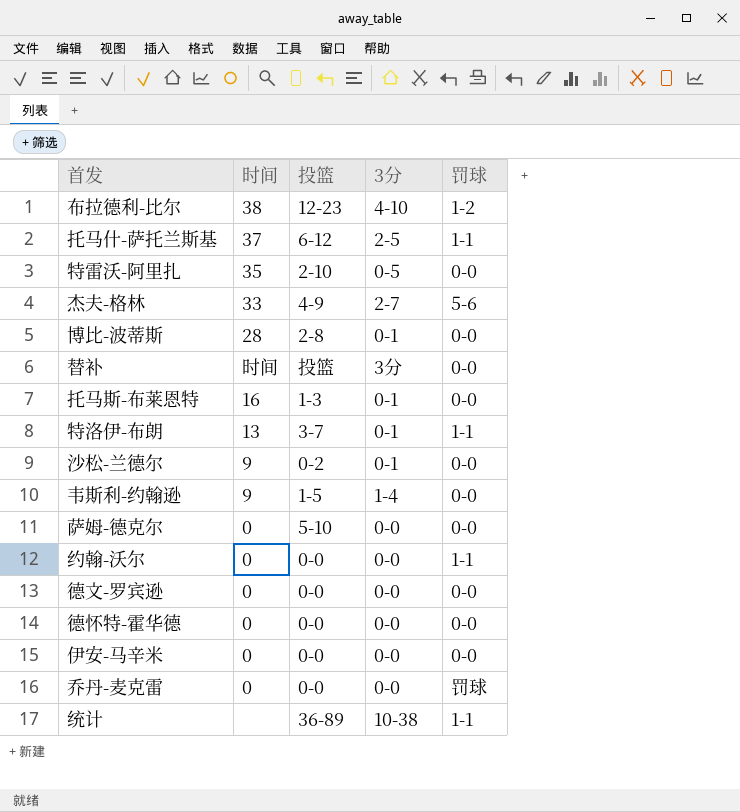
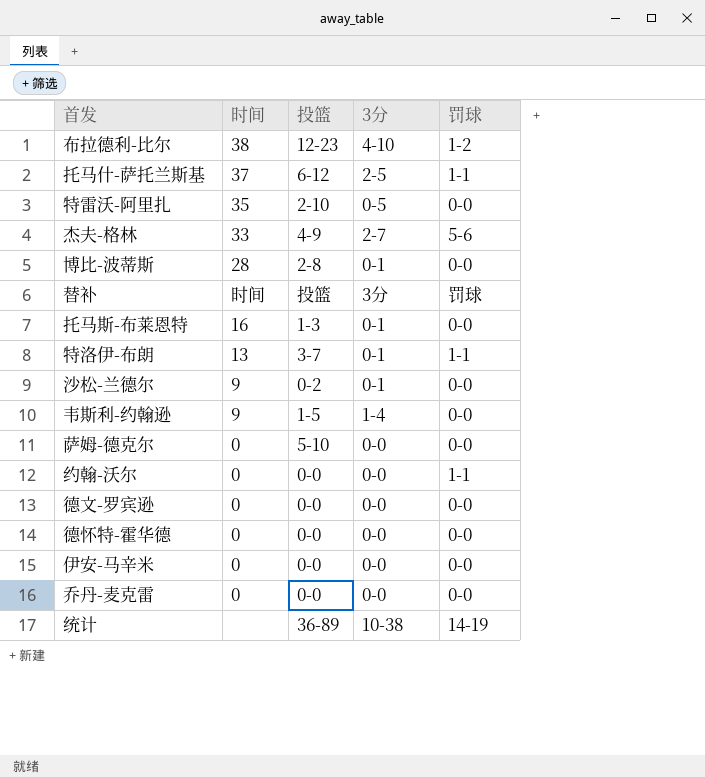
替补 | 罚球: 0-0 -> 罚球
乔丹-麦克雷 | 罚球: 罚球 -> 0-0
统计 | 罚球: 1-1 -> 14-19

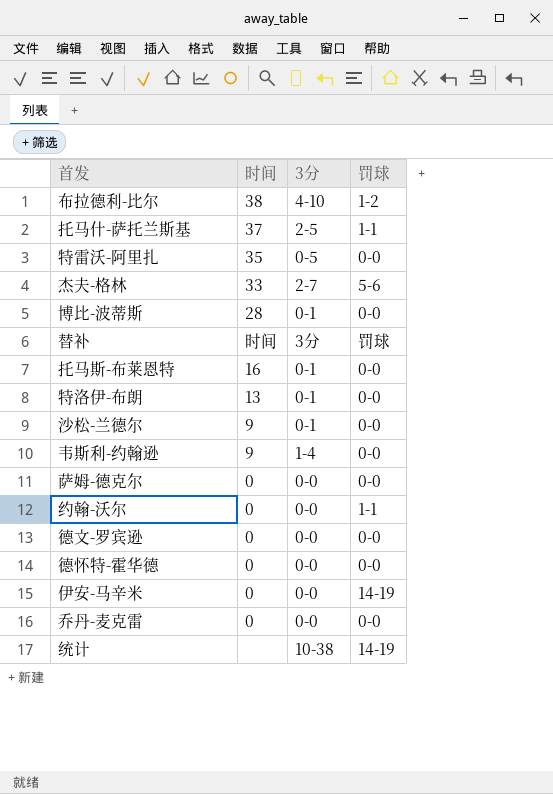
column 投篮 | position: 3 -> none
特洛伊-布朗 | 罚球: 1-1 -> 0-0
伊安-马辛米 | 罚球: 0-0 -> 14-19

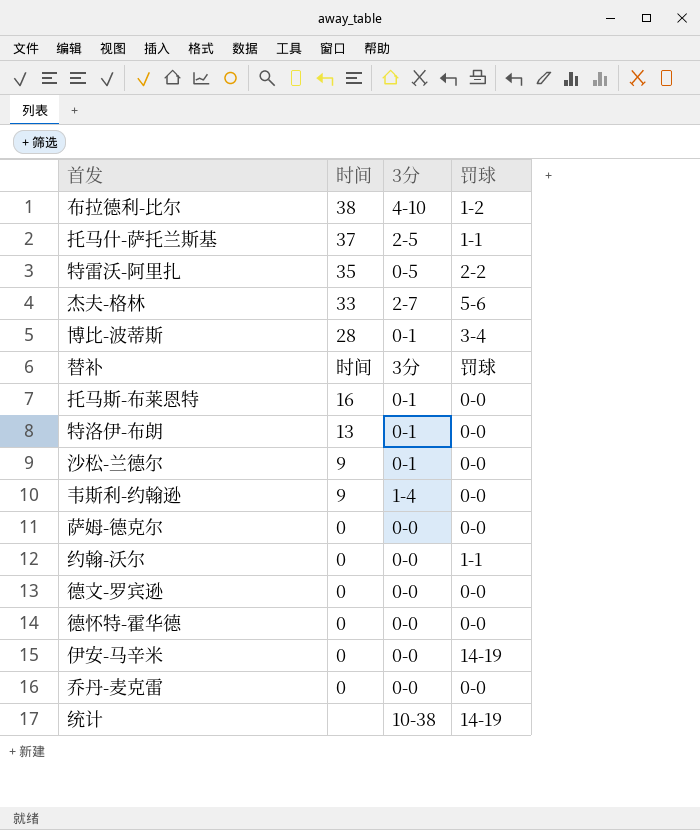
特雷沃-阿里扎 | 罚球: 0-0 -> 2-2
博比-波蒂斯 | 罚球: 0-0 -> 3-4

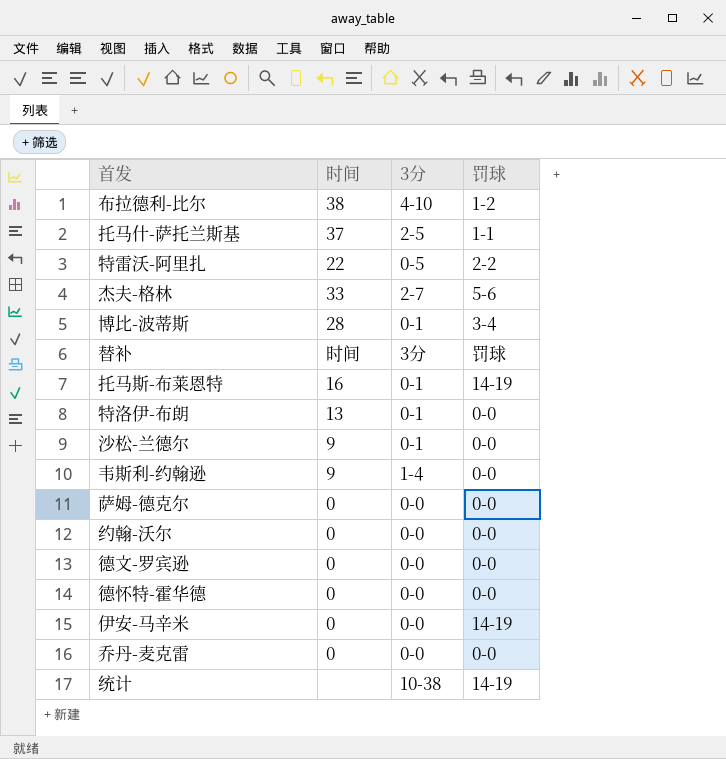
特雷沃-阿里扎 | 时间: 35 -> 22
托马斯-布莱恩特 | 罚球: 0-0 -> 14-19
约翰-沃尔 | 罚球: 1-1 -> 0-0

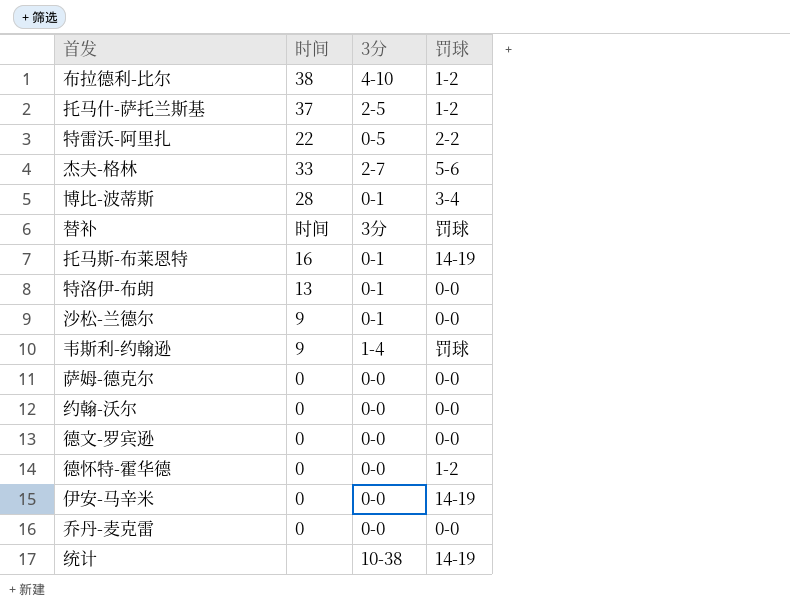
托马什-萨托兰斯基 | 罚球: 1-1 -> 1-2
韦斯利-约翰逊 | 罚球: 0-0 -> 罚球
德怀特-霍华德 | 罚球: 0-0 -> 1-2

